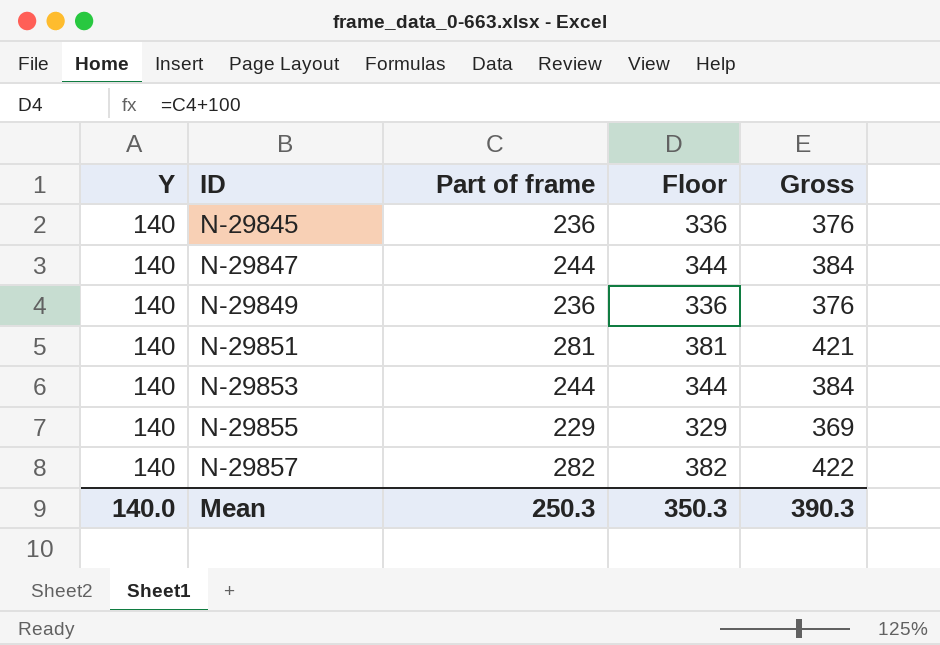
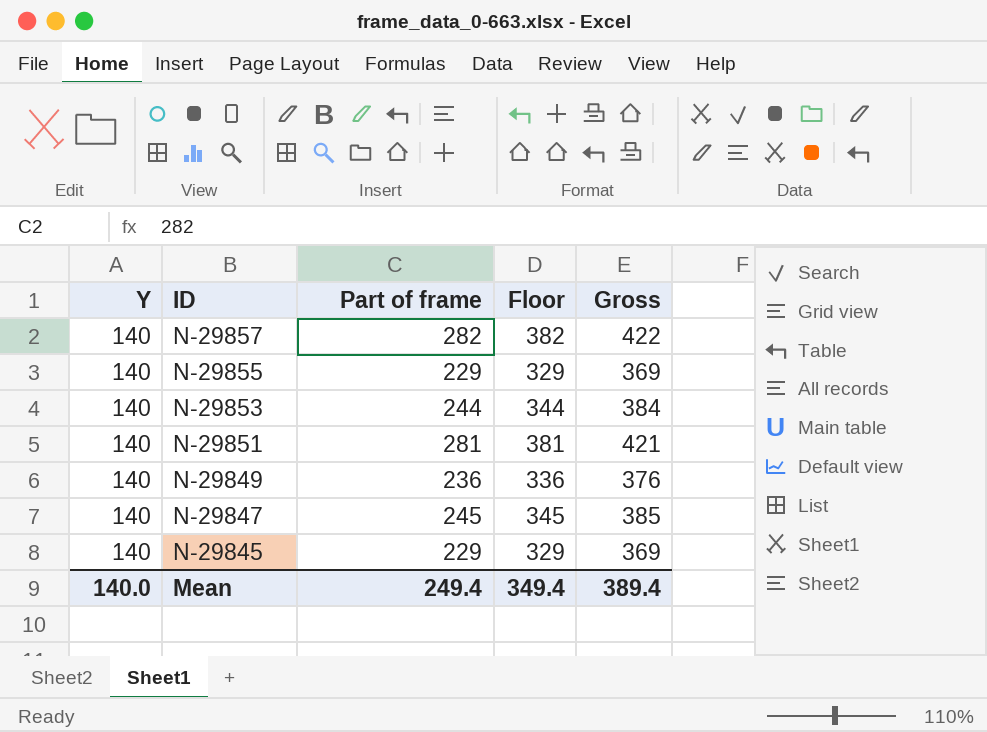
row order: ID ascending -> ID descending
N-29847 | Part of frame: 244 -> 245
N-29847 | Floor: 344 -> 345
N-29847 | Gross: 384 -> 385
N-29845 | Part of frame: 236 -> 229
N-29845 | Floor: 336 -> 329
N-29845 | Gross: 376 -> 369
Mean | Part of frame: 250.3 -> 249.4
Mean | Floor: 350.3 -> 349.4
Mean | Gross: 390.3 -> 389.4

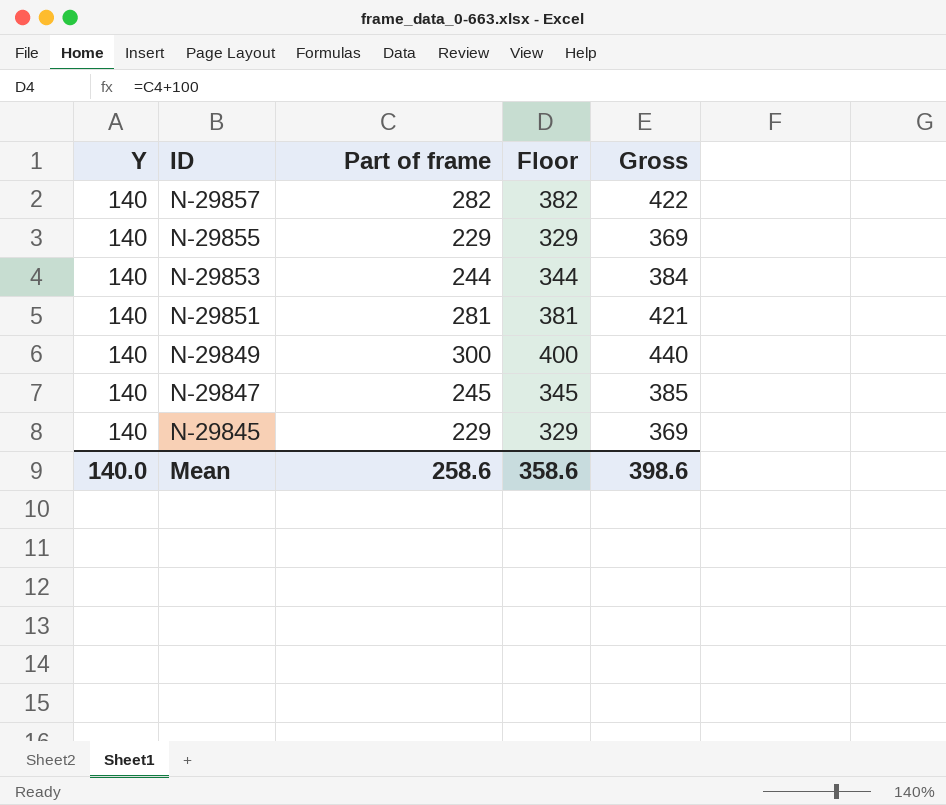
N-29849 | Part of frame: 236 -> 300
N-29849 | Floor: 336 -> 400
N-29849 | Gross: 376 -> 440
Mean | Part of frame: 249.4 -> 258.6
Mean | Floor: 349.4 -> 358.6
Mean | Gross: 389.4 -> 398.6

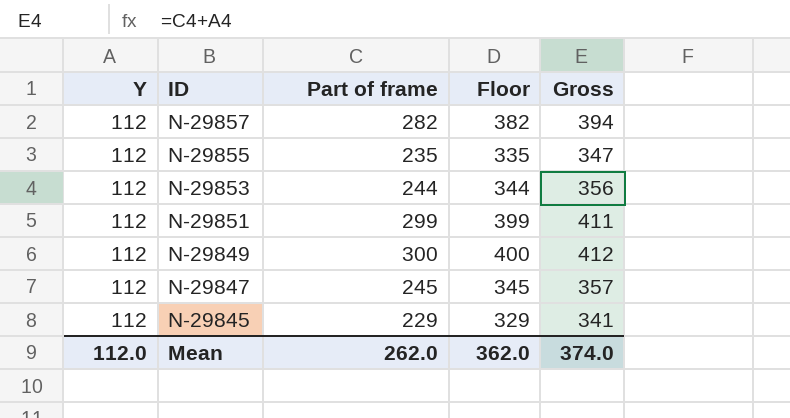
N-29857 | Y: 140 -> 112
N-29857 | Gross: 422 -> 394
N-29855 | Y: 140 -> 112
N-29855 | Part of frame: 229 -> 235
N-29855 | Floor: 329 -> 335
N-29855 | Gross: 369 -> 347
N-29853 | Y: 140 -> 112
N-29853 | Gross: 384 -> 356
N-29851 | Y: 140 -> 112
N-29851 | Part of frame: 281 -> 299
N-29851 | Floor: 381 -> 399
N-29851 | Gross: 421 -> 411
N-29849 | Y: 140 -> 112
N-29849 | Gross: 440 -> 412
N-29847 | Y: 140 -> 112
N-29847 | Gross: 385 -> 357
N-29845 | Y: 140 -> 112
N-29845 | Gross: 369 -> 341
Mean | Y: 140.0 -> 112.0
Mean | Part of frame: 258.6 -> 262.0
Mean | Floor: 358.6 -> 362.0
Mean | Gross: 398.6 -> 374.0

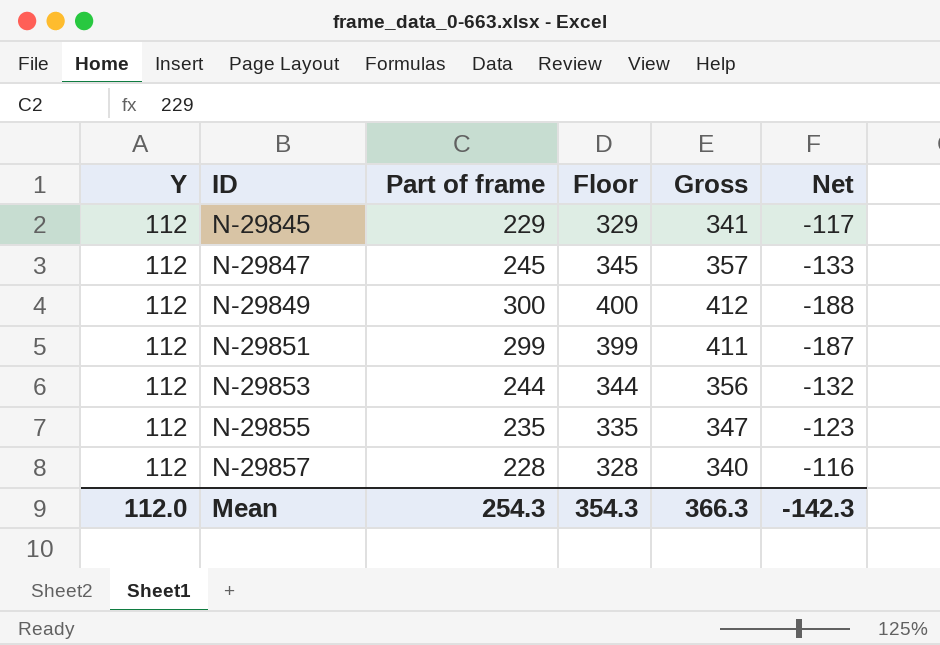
row order: ID descending -> ID ascending
column Net | formula: none -> [Y] - [Part of frame]
N-29857 | Part of frame: 282 -> 228
N-29857 | Floor: 382 -> 328
N-29857 | Gross: 394 -> 340
Mean | Part of frame: 262.0 -> 254.3
Mean | Floor: 362.0 -> 354.3
Mean | Gross: 374.0 -> 366.3

